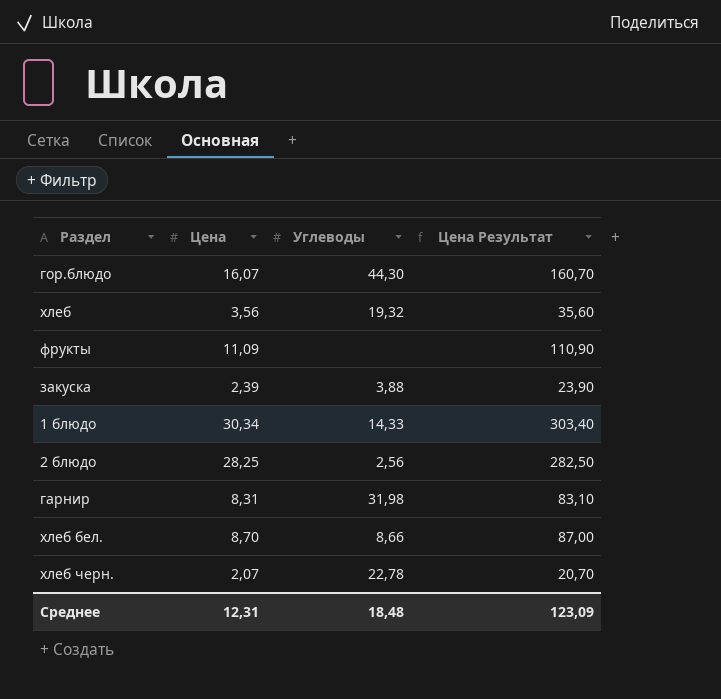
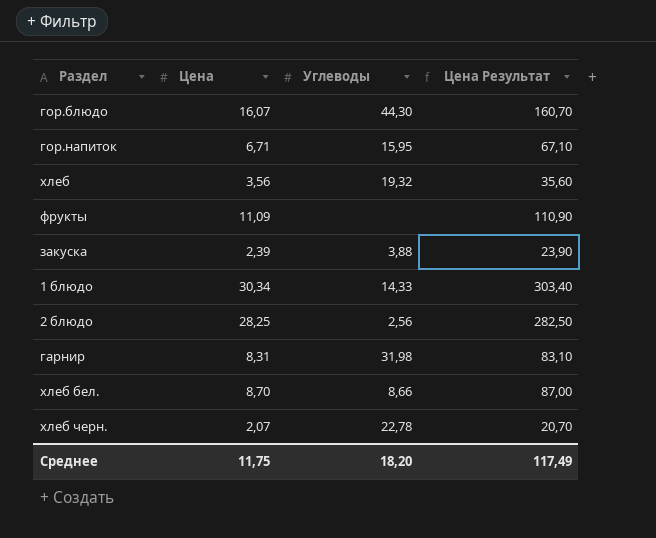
row гор.напиток: none -> 6,71 | 15,95 | 67,10
Среднее | Цена: 12,31 -> 11,75
Среднее | Углеводы: 18,48 -> 18,20
Среднее | Цена Результат: 123,09 -> 117,49

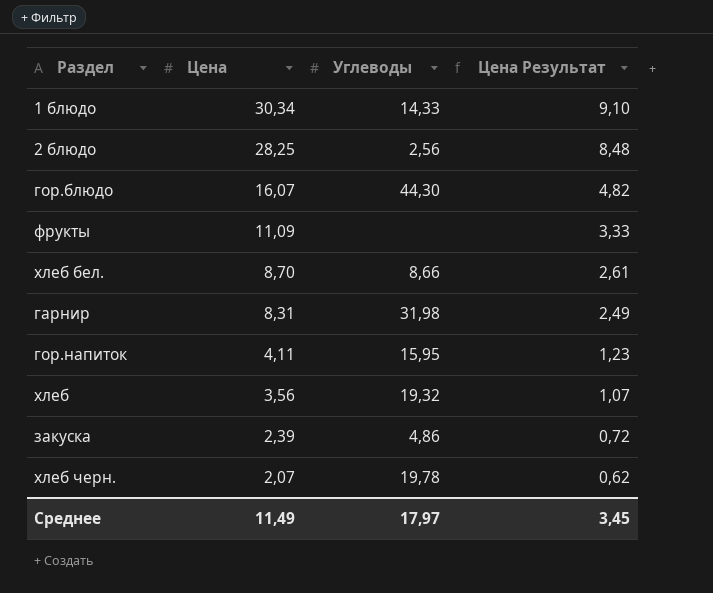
row order: none -> Цена descending
column Цена Результат | formula: [Цена] * 10 -> [Цена] * 0,3
гор.напиток | Цена: 6,71 -> 4,11
закуска | Углеводы: 3,88 -> 4,86
хлеб черн. | Углеводы: 22,78 -> 19,78
Среднее | Цена: 11,75 -> 11,49
Среднее | Углеводы: 18,20 -> 17,97
Среднее | Цена Результат: 117,49 -> 3,45

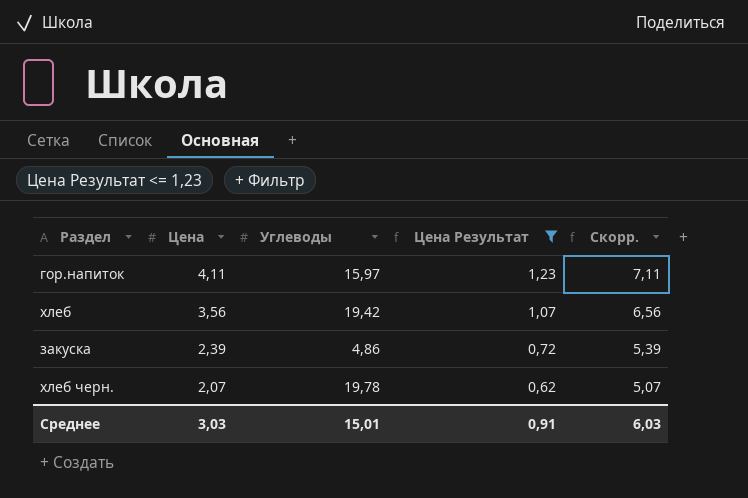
filter: none -> Цена Результат <= 1,23
column Скорр. | formula: none -> [Цена] + 3
гор.напиток | Углеводы: 15,95 -> 15,97
хлеб | Углеводы: 19,32 -> 19,42
Среднее | Цена: 11,49 -> 3,03
Среднее | Углеводы: 17,97 -> 15,01
Среднее | Цена Результат: 3,45 -> 0,91

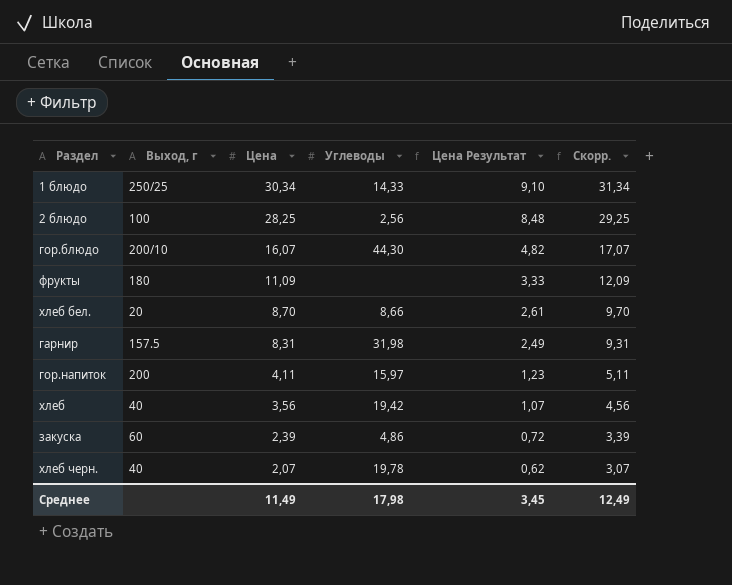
filter: Цена Результат <= 1,23 -> none
column Выход, г | position: none -> 2
column Скорр. | formula: [Цена] + 3 -> [Цена] + 1
Среднее | Цена: 3,03 -> 11,49
Среднее | Углеводы: 15,01 -> 17,98
Среднее | Цена Результат: 0,91 -> 3,45
Среднее | Скорр.: 6,03 -> 12,49

